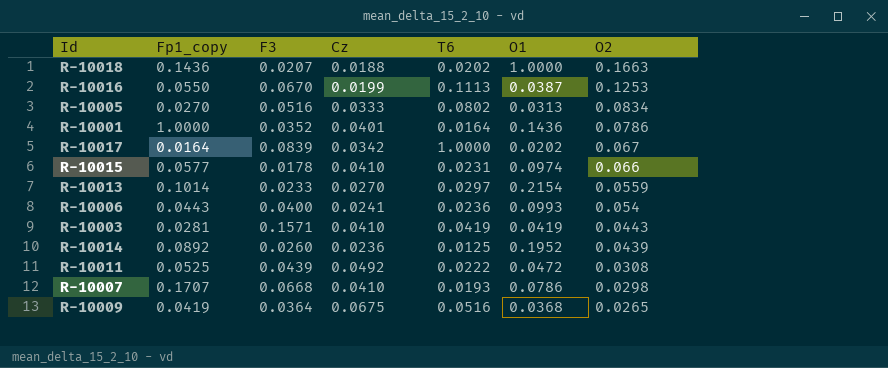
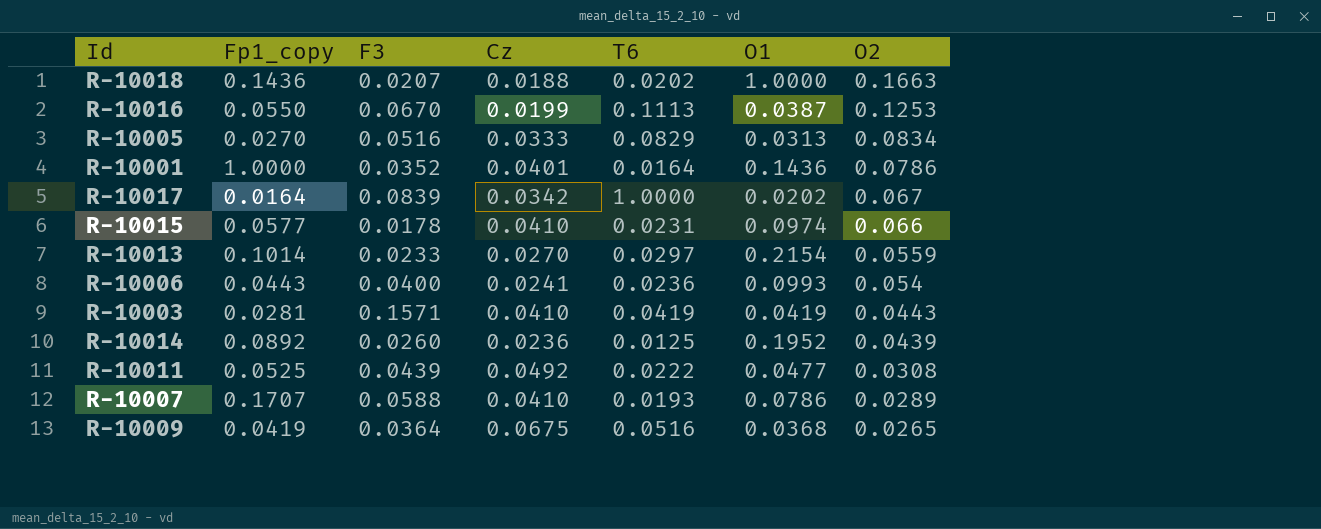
R-10005 | T6: 0.0802 -> 0.0829
R-10011 | O1: 0.0472 -> 0.0477
R-10007 | F3: 0.0668 -> 0.0588
R-10007 | O2: 0.0298 -> 0.0289

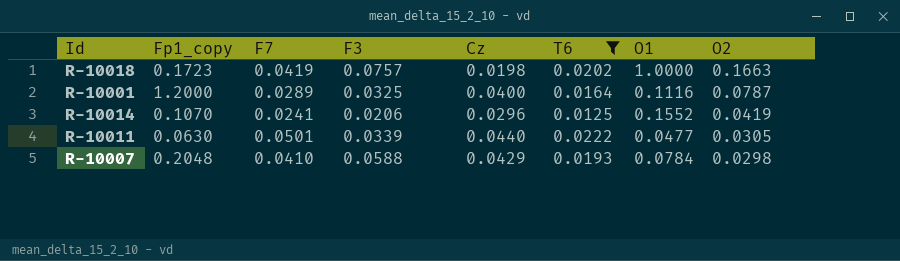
filter: none -> T6 <= 0.0222
column F7 | position: none -> 3
R-10018 | Fp1_copy: 0.1436 -> 0.1723
R-10018 | F3: 0.0207 -> 0.0757
R-10018 | Cz: 0.0188 -> 0.0198
R-10001 | Fp1_copy: 1.0000 -> 1.2000
R-10001 | F3: 0.0352 -> 0.0325
R-10001 | Cz: 0.0401 -> 0.0400
R-10001 | O1: 0.1436 -> 0.1116
R-10001 | O2: 0.0786 -> 0.0787
R-10014 | Fp1_copy: 0.0892 -> 0.1070
R-10014 | F3: 0.0260 -> 0.0206
R-10014 | Cz: 0.0236 -> 0.0296
R-10014 | O1: 0.1952 -> 0.1552
R-10014 | O2: 0.0439 -> 0.0419
R-10011 | Fp1_copy: 0.0525 -> 0.0630
R-10011 | F3: 0.0439 -> 0.0339
R-10011 | Cz: 0.0492 -> 0.0440
R-10011 | O2: 0.0308 -> 0.0305
R-10007 | Fp1_copy: 0.1707 -> 0.2048
R-10007 | Cz: 0.0410 -> 0.0429
R-10007 | O1: 0.0786 -> 0.0784
R-10007 | O2: 0.0289 -> 0.0298

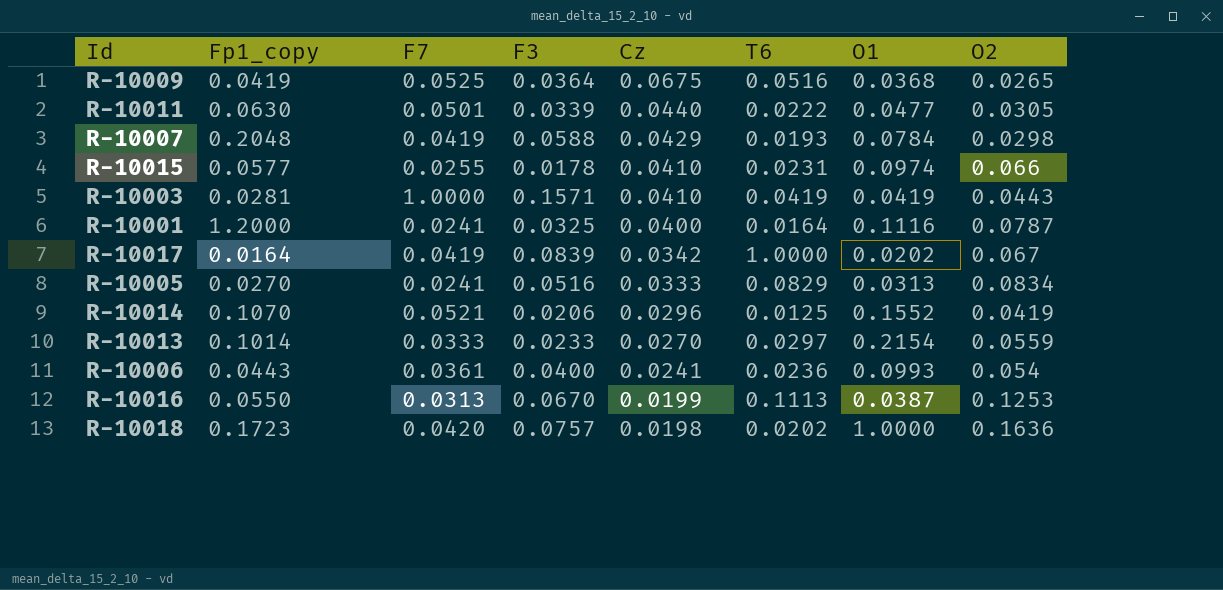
filter: T6 <= 0.0222 -> none
row order: O2 descending -> Cz descending
R-10007 | F7: 0.0410 -> 0.0419
R-10001 | F7: 0.0289 -> 0.0241
R-10014 | F7: 0.0241 -> 0.0521
R-10018 | F7: 0.0419 -> 0.0420
R-10018 | O2: 0.1663 -> 0.1636

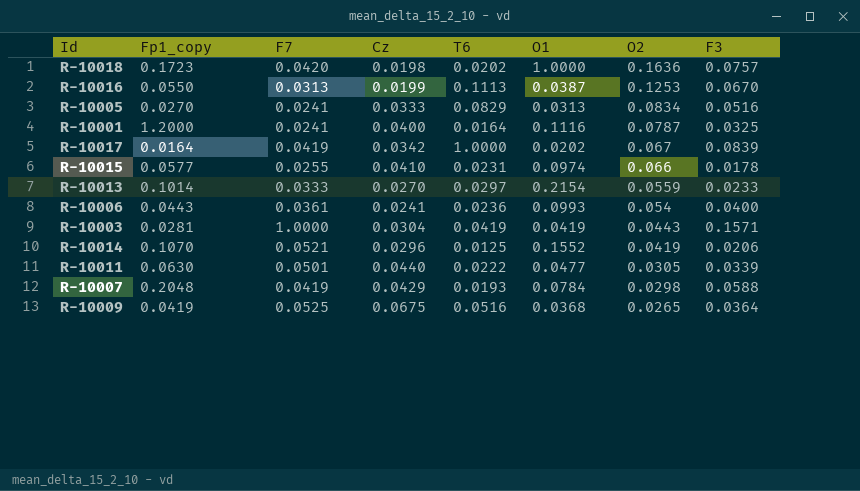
row order: Cz descending -> O2 descending
column F3 | position: 4 -> 8
R-10003 | Cz: 0.0410 -> 0.0304

